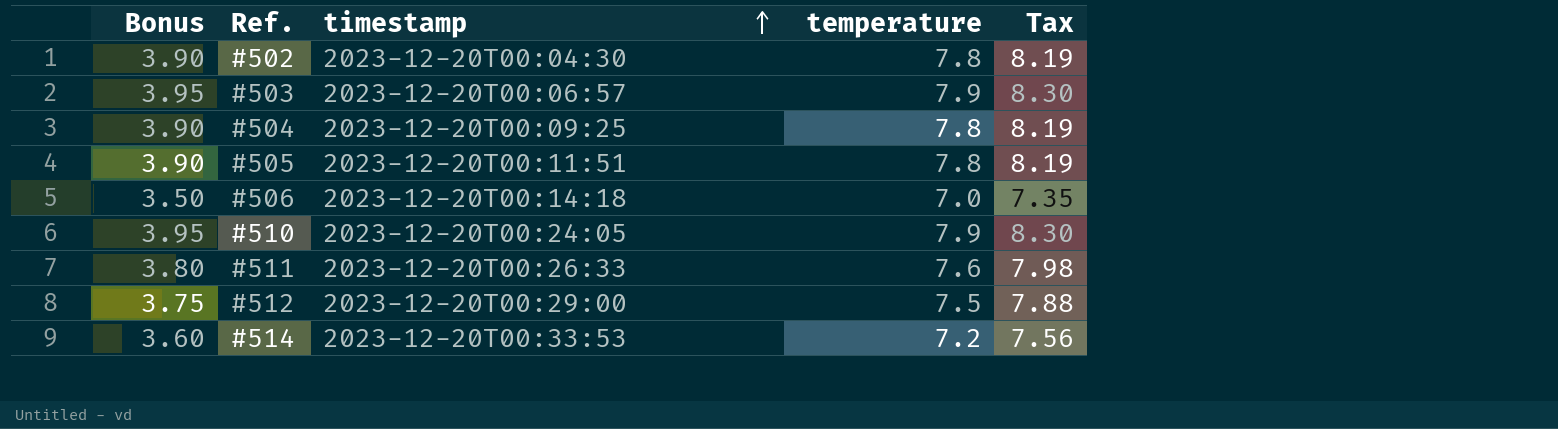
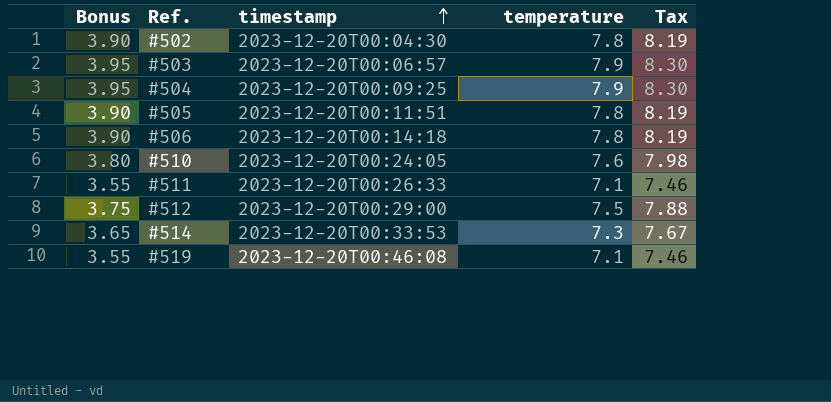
#504 | Bonus: 3.90 -> 3.95
#504 | temperature: 7.8 -> 7.9
#504 | Tax: 8.19 -> 8.30
#506 | Bonus: 3.50 -> 3.90
#506 | temperature: 7.0 -> 7.8
#506 | Tax: 7.35 -> 8.19
#510 | Bonus: 3.95 -> 3.80
#510 | temperature: 7.9 -> 7.6
#510 | Tax: 8.30 -> 7.98
#511 | Bonus: 3.80 -> 3.55
#511 | temperature: 7.6 -> 7.1
#511 | Tax: 7.98 -> 7.46
#514 | Bonus: 3.60 -> 3.65
#514 | temperature: 7.2 -> 7.3
#514 | Tax: 7.56 -> 7.67
row #519: none -> 3.55 | 2023-12-20T00:46:08 | 7.1 | 7.46

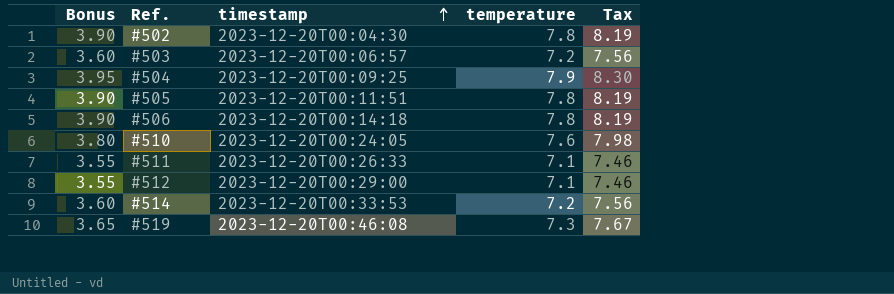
#503 | Bonus: 3.95 -> 3.60
#503 | temperature: 7.9 -> 7.2
#503 | Tax: 8.30 -> 7.56
#512 | Bonus: 3.75 -> 3.55
#512 | temperature: 7.5 -> 7.1
#512 | Tax: 7.88 -> 7.46
#514 | Bonus: 3.65 -> 3.60
#514 | temperature: 7.3 -> 7.2
#514 | Tax: 7.67 -> 7.56
#519 | Bonus: 3.55 -> 3.65
#519 | temperature: 7.1 -> 7.3
#519 | Tax: 7.46 -> 7.67

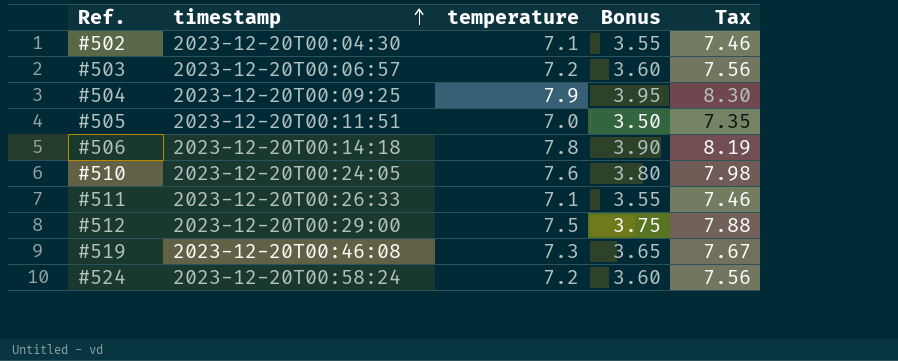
column Bonus | position: 1 -> 4
row #514: 3.60 | 2023-12-20T00:33:53 | 7.2 | 7.56 -> none
#502 | temperature: 7.8 -> 7.1
#502 | Bonus: 3.90 -> 3.55
#502 | Tax: 8.19 -> 7.46
#505 | temperature: 7.8 -> 7.0
#505 | Bonus: 3.90 -> 3.50
#505 | Tax: 8.19 -> 7.35
#512 | temperature: 7.1 -> 7.5
#512 | Bonus: 3.55 -> 3.75
#512 | Tax: 7.46 -> 7.88
row #524: none -> 2023-12-20T00:58:24 | 7.2 | 3.60 | 7.56

